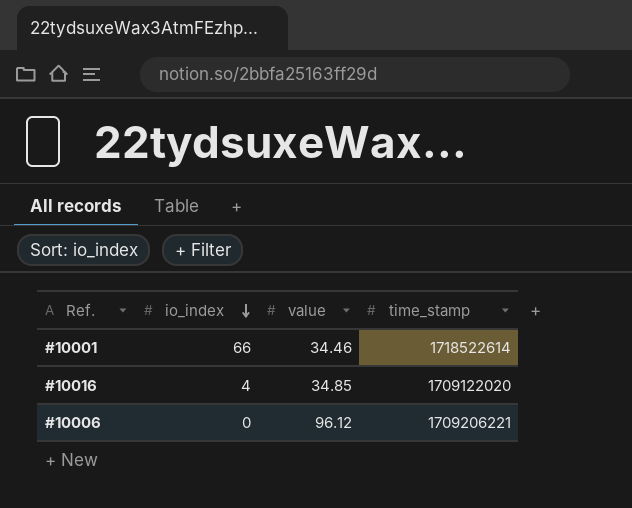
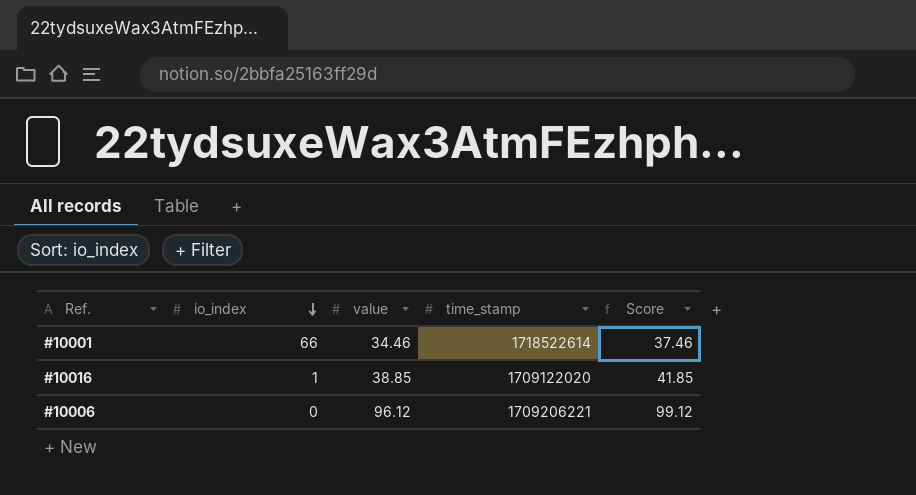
column Score | formula: none -> [value] + 3
#10016 | io_index: 4 -> 1
#10016 | value: 34.85 -> 38.85

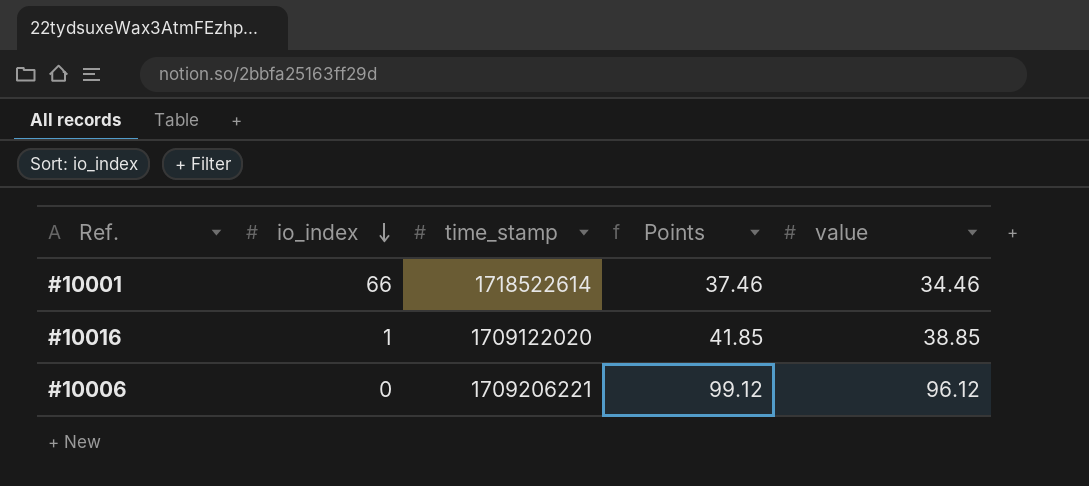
column name: Score -> Points
column value | position: 3 -> 5

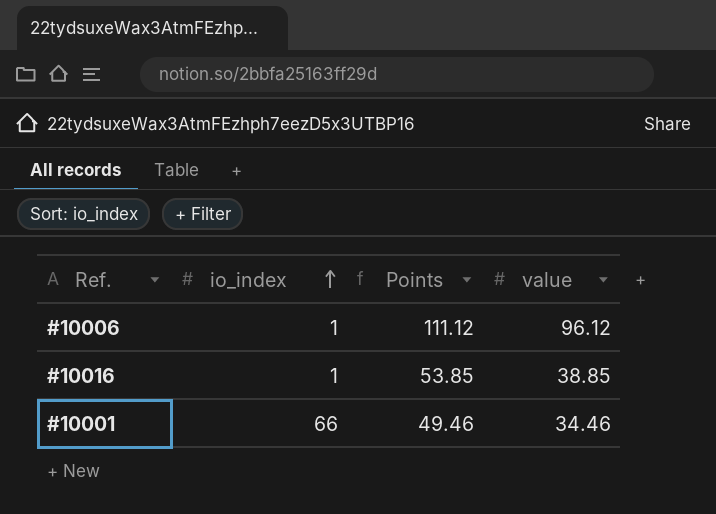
row order: io_index descending -> io_index ascending
column time_stamp | position: 3 -> none
column Points | formula: [value] + 3 -> [value] + 15
#10006 | io_index: 0 -> 1

